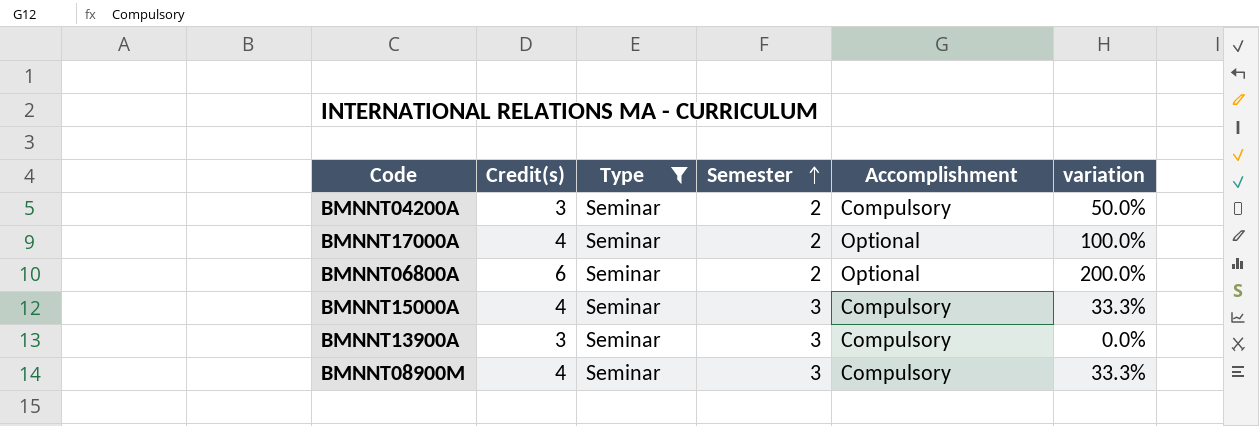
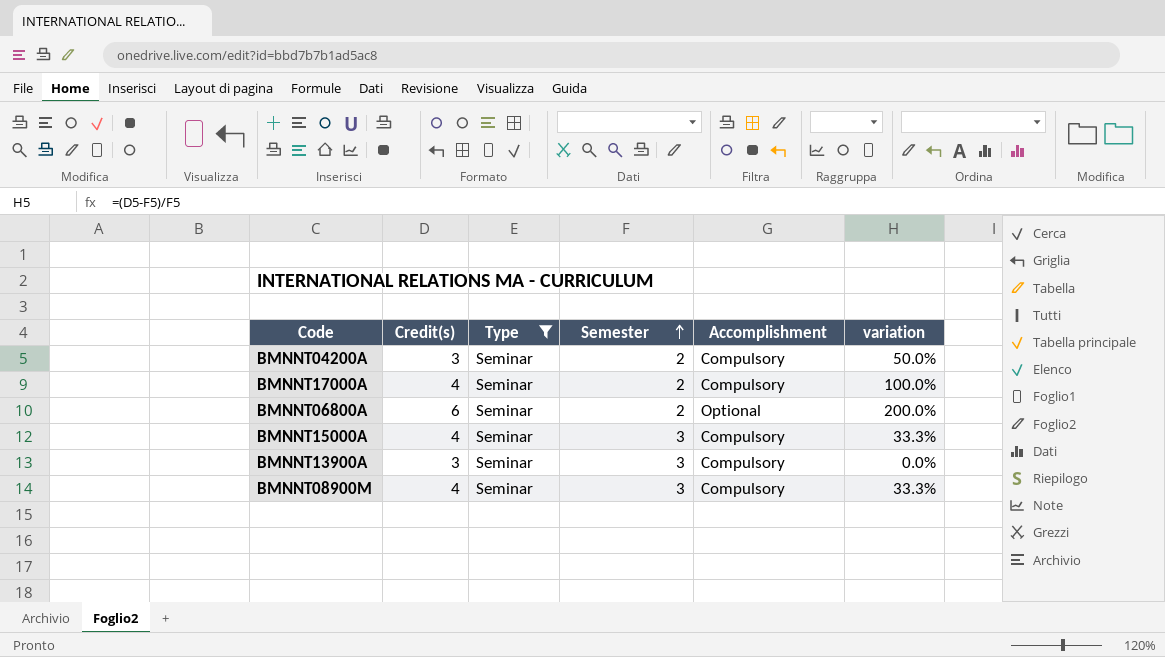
BMNNT17000A | Accomplishment: Optional -> Compulsory

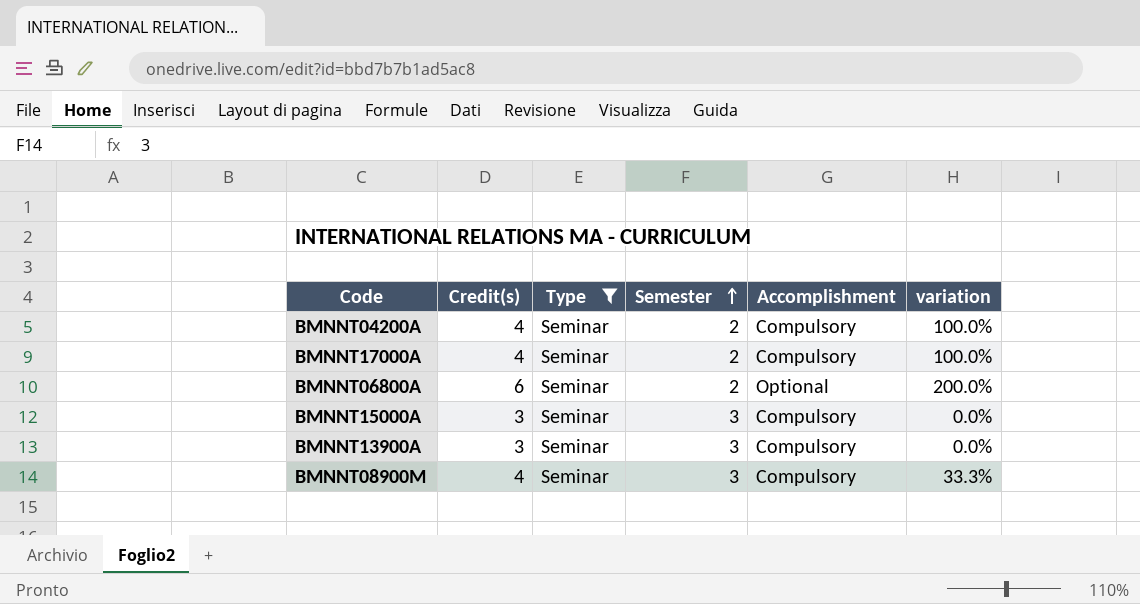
BMNNT04200A | Credit(s): 3 -> 4
BMNNT04200A | variation: 50.0% -> 100.0%
BMNNT15000A | Credit(s): 4 -> 3
BMNNT15000A | variation: 33.3% -> 0.0%

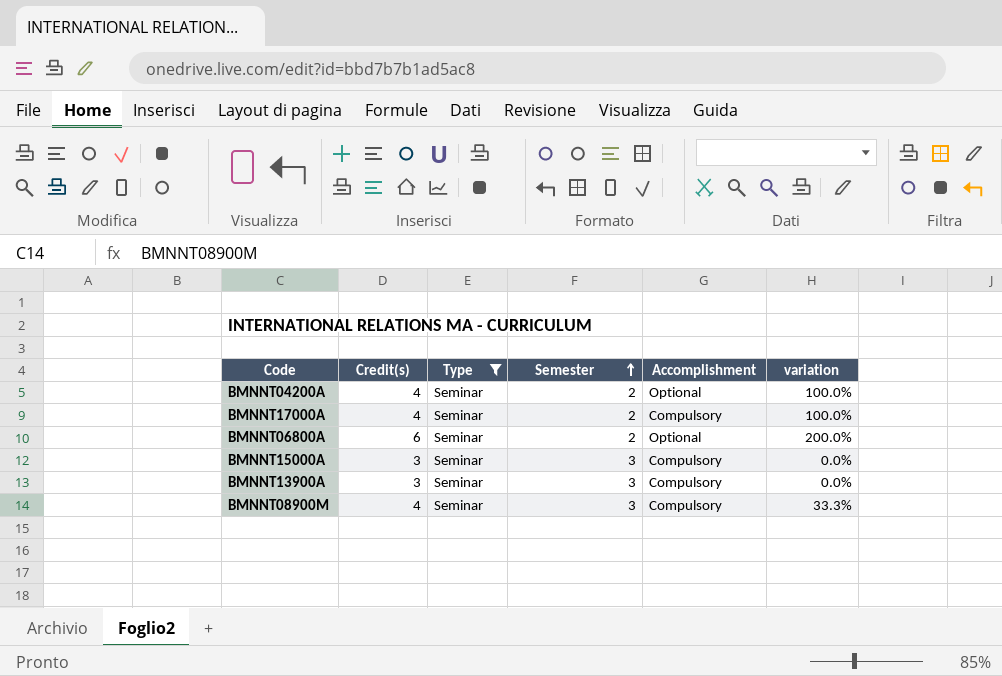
BMNNT04200A | Accomplishment: Compulsory -> Optional

